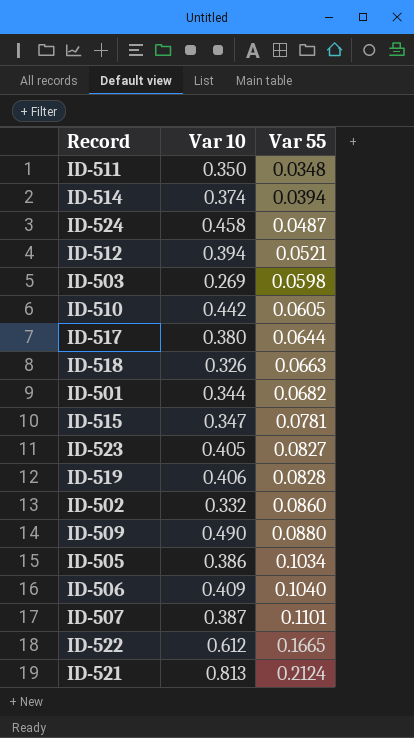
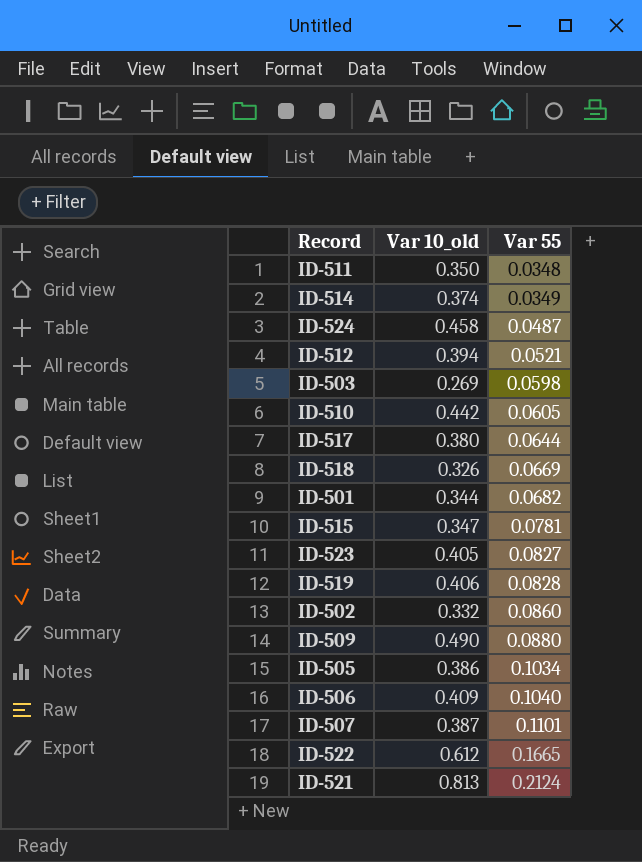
column name: Var 10 -> Var 10_old
ID-514 | Var 55: 0.0394 -> 0.0349
ID-518 | Var 55: 0.0663 -> 0.0669

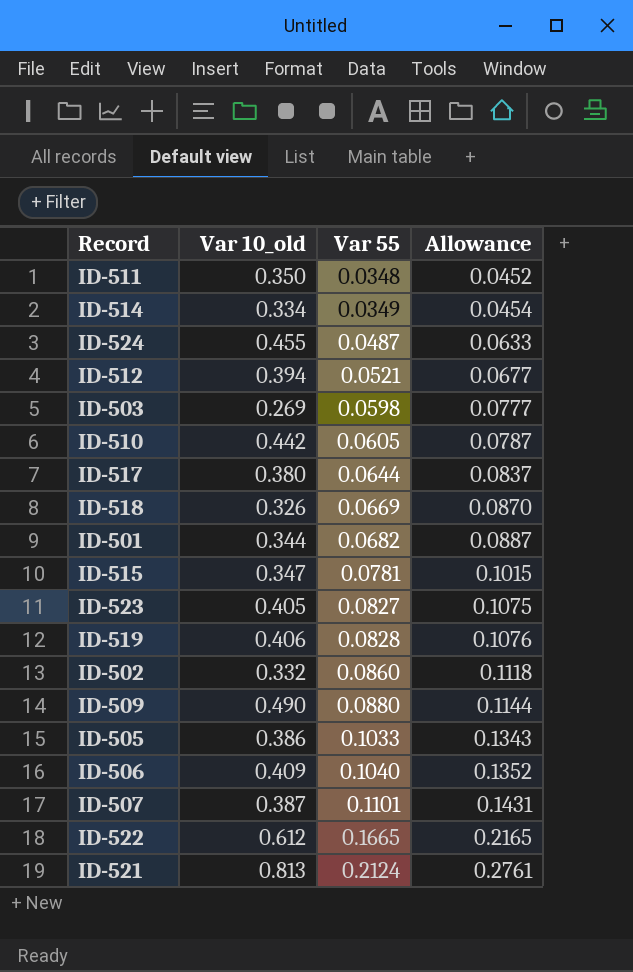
column Allowance | formula: none -> [Var 55] * 1.3
ID-514 | Var 10_old: 0.374 -> 0.334
ID-524 | Var 10_old: 0.458 -> 0.455
ID-505 | Var 55: 0.1034 -> 0.1033

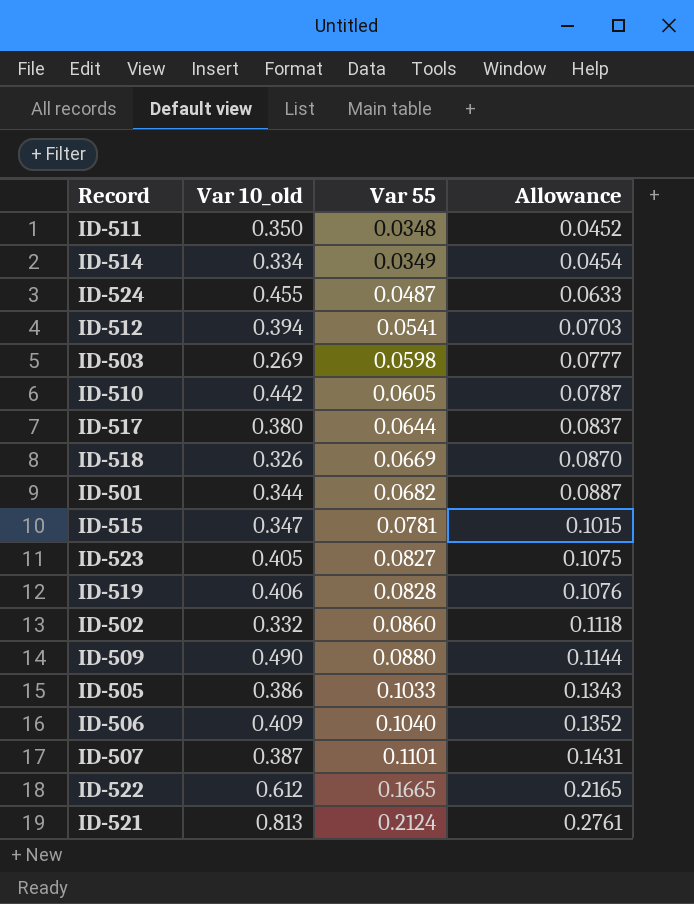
ID-512 | Var 55: 0.0521 -> 0.0541
ID-512 | Allowance: 0.0677 -> 0.0703

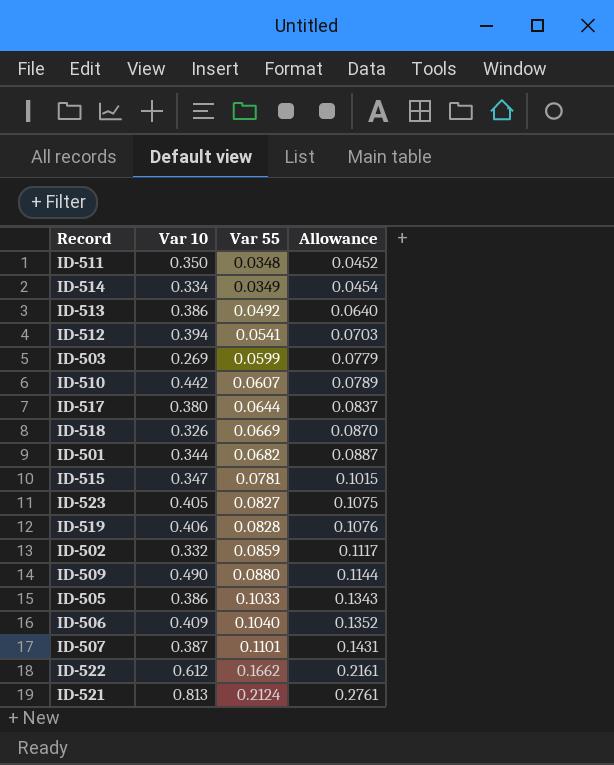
column name: Var 10_old -> Var 10
row ID-524: 0.455 | 0.0487 | 0.0633 -> none
row ID-513: none -> 0.386 | 0.0492 | 0.0640
ID-503 | Var 55: 0.0598 -> 0.0599
ID-503 | Allowance: 0.0777 -> 0.0779
ID-510 | Var 55: 0.0605 -> 0.0607
ID-510 | Allowance: 0.0787 -> 0.0789
ID-502 | Var 55: 0.0860 -> 0.0859
ID-502 | Allowance: 0.1118 -> 0.1117
ID-522 | Var 55: 0.1665 -> 0.1662
ID-522 | Allowance: 0.2165 -> 0.2161

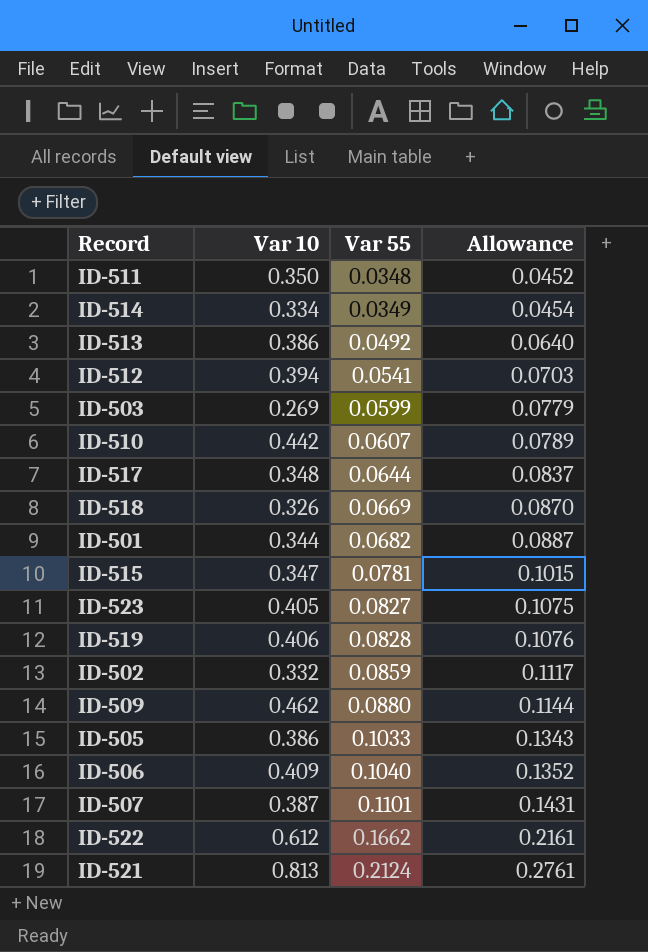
ID-517 | Var 10: 0.380 -> 0.348
ID-509 | Var 10: 0.490 -> 0.462

